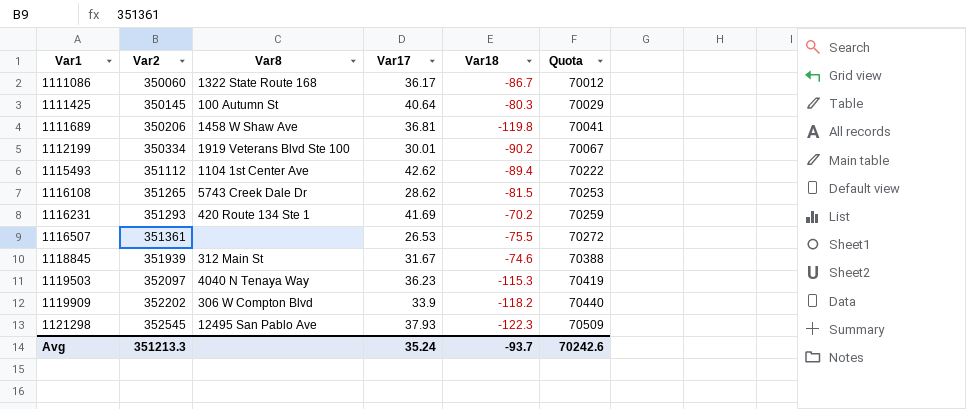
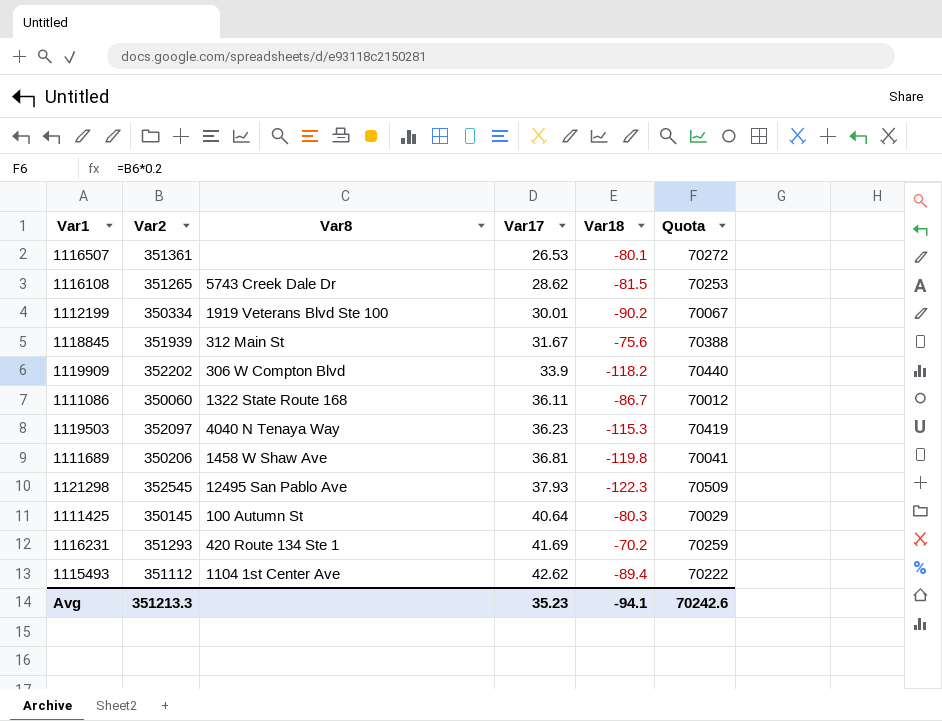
row order: Var1 ascending -> Var17 ascending
1116507 | Var18: -75.5 -> -80.1
1118845 | Var18: -74.6 -> -75.6
1111086 | Var17: 36.17 -> 36.11
Avg | Var17: 35.24 -> 35.23
Avg | Var18: -93.7 -> -94.1

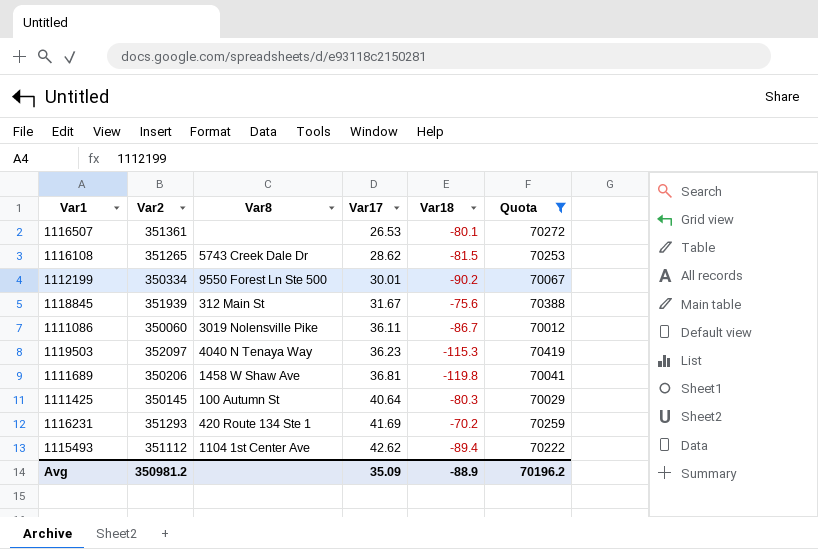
filter: none -> Quota <= 70419
1112199 | Var8: 1919 Veterans Blvd Ste 100 -> 9550 Forest Ln Ste 500
1111086 | Var8: 1322 State Route 168 -> 3019 Nolensville Pike
Avg | Var2: 351213.3 -> 350981.2
Avg | Var17: 35.23 -> 35.09
Avg | Var18: -94.1 -> -88.9
Avg | Quota: 70242.6 -> 70196.2

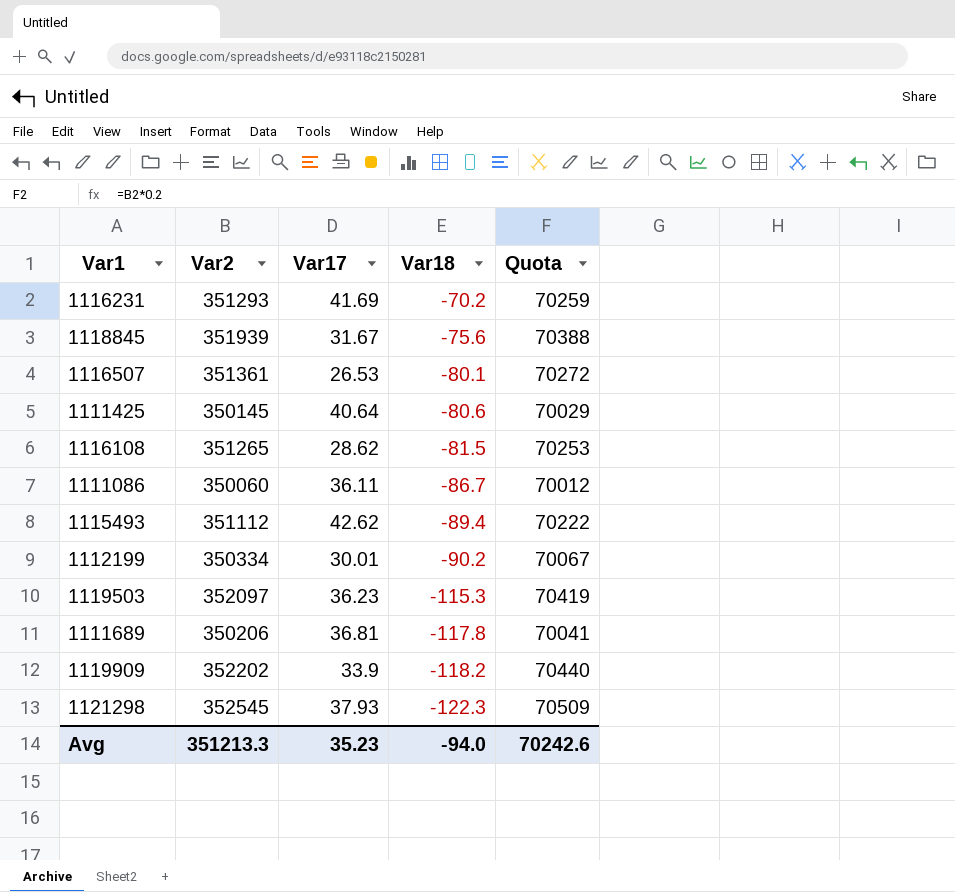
filter: Quota <= 70419 -> none
row order: Var17 ascending -> Var18 descending
column Var8 | position: 3 -> none
1111425 | Var18: -80.3 -> -80.6
1111689 | Var18: -119.8 -> -117.8
Avg | Var2: 350981.2 -> 351213.3
Avg | Var17: 35.09 -> 35.23
Avg | Var18: -88.9 -> -94.0
Avg | Quota: 70196.2 -> 70242.6

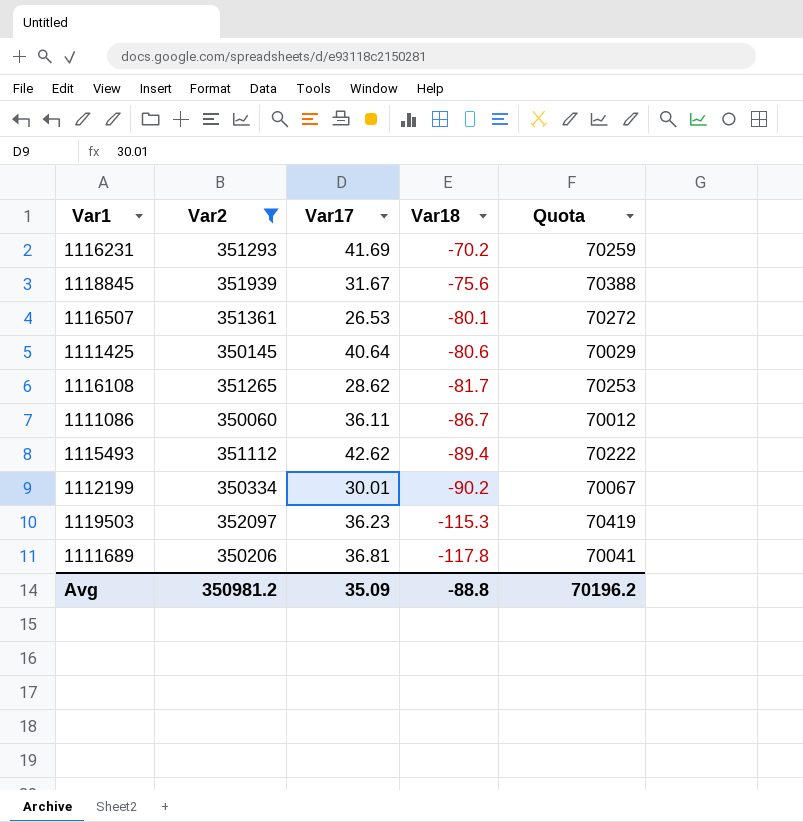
filter: none -> Var2 <= 352097
1116108 | Var18: -81.5 -> -81.7
Avg | Var2: 351213.3 -> 350981.2
Avg | Var17: 35.23 -> 35.09
Avg | Var18: -94.0 -> -88.8
Avg | Quota: 70242.6 -> 70196.2

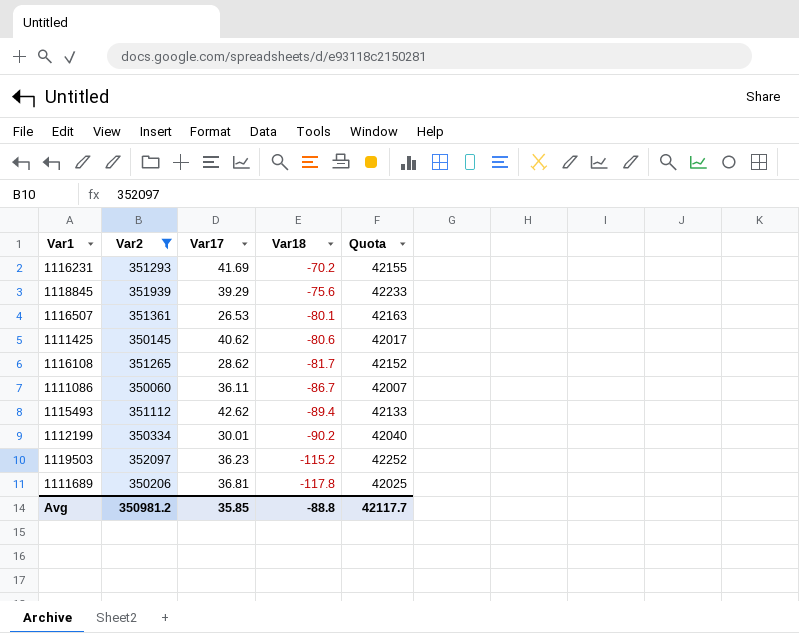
column Quota | formula: [Var2] * 0.2 -> [Var2] * 0.12
1118845 | Var17: 31.67 -> 39.29
1111425 | Var17: 40.64 -> 40.62
1119503 | Var18: -115.3 -> -115.2
Avg | Var17: 35.09 -> 35.85
Avg | Quota: 70196.2 -> 42117.7

